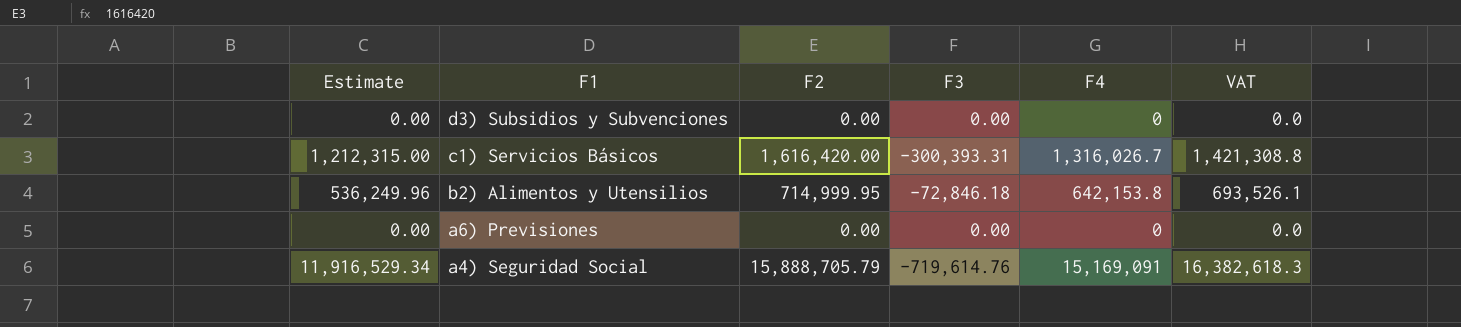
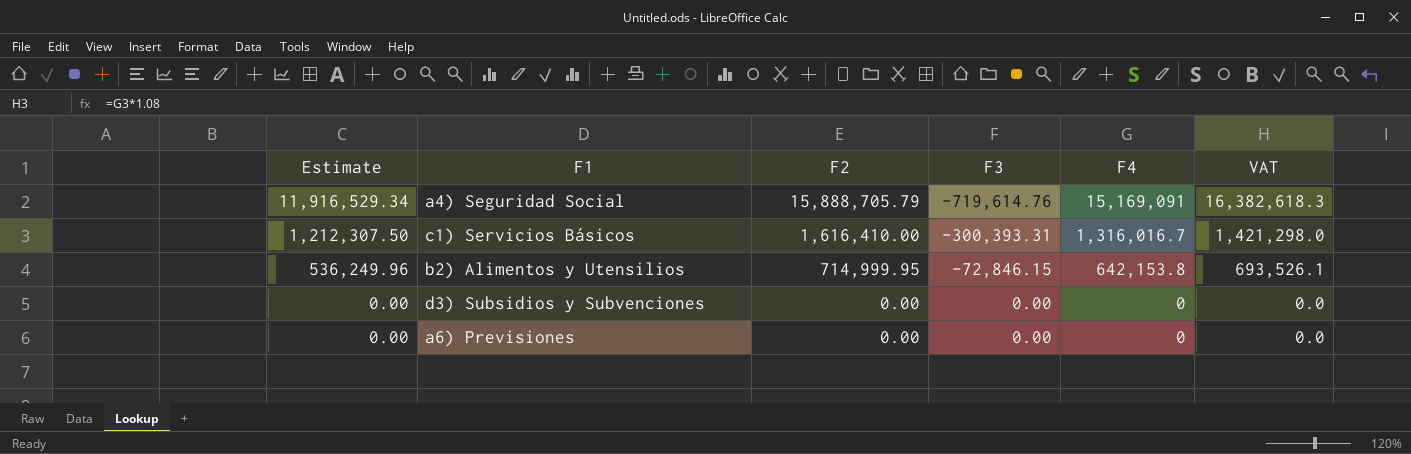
row order: F1 descending -> Estimate descending
c1) Servicios Básicos | Estimate: 1,212,315.00 -> 1,212,307.50
c1) Servicios Básicos | F2: 1,616,420.00 -> 1,616,410.00
c1) Servicios Básicos | F4: 1,316,026.7 -> 1,316,016.7
c1) Servicios Básicos | VAT: 1,421,308.8 -> 1,421,298.0
b2) Alimentos y Utensilios | F3: -72,846.18 -> -72,846.15

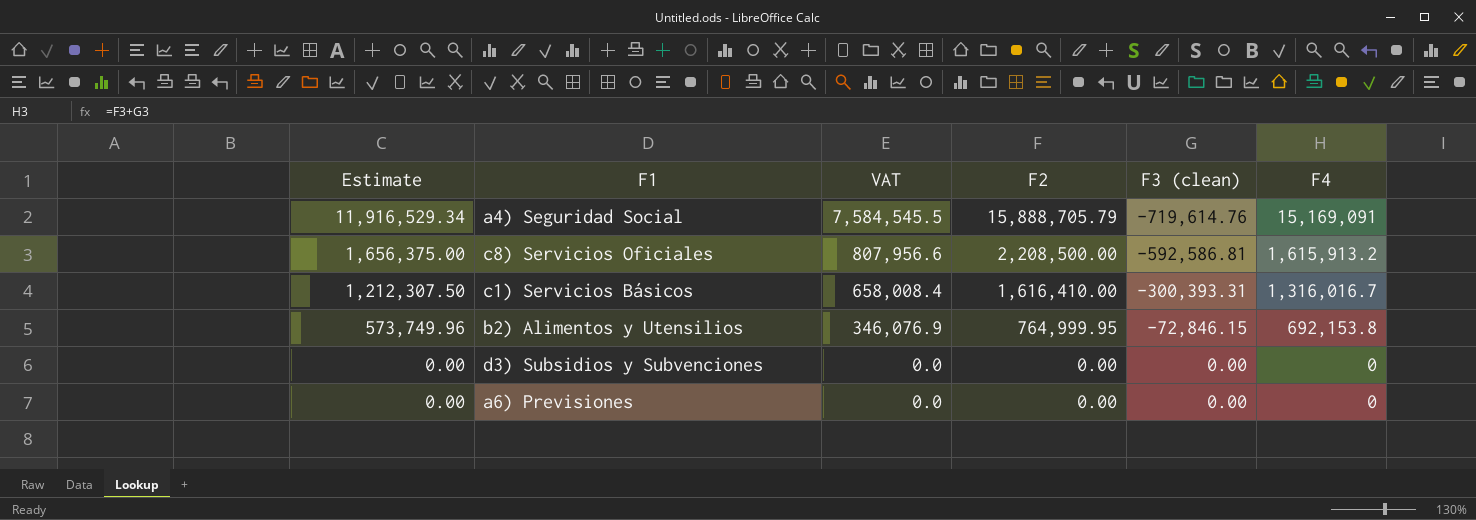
column VAT | formula: [F4] * 1.08 -> [F4] * 0.5
column VAT | position: 6 -> 3
column name: F3 -> F3 (clean)
row c8) Servicios Oficiales: none -> 1,656,375.00 | 807,956.6 | 2,208,500.00 | -592,586.81 | 1,615,913.2
b2) Alimentos y Utensilios | Estimate: 536,249.96 -> 573,749.96
b2) Alimentos y Utensilios | F2: 714,999.95 -> 764,999.95
b2) Alimentos y Utensilios | F4: 642,153.8 -> 692,153.8

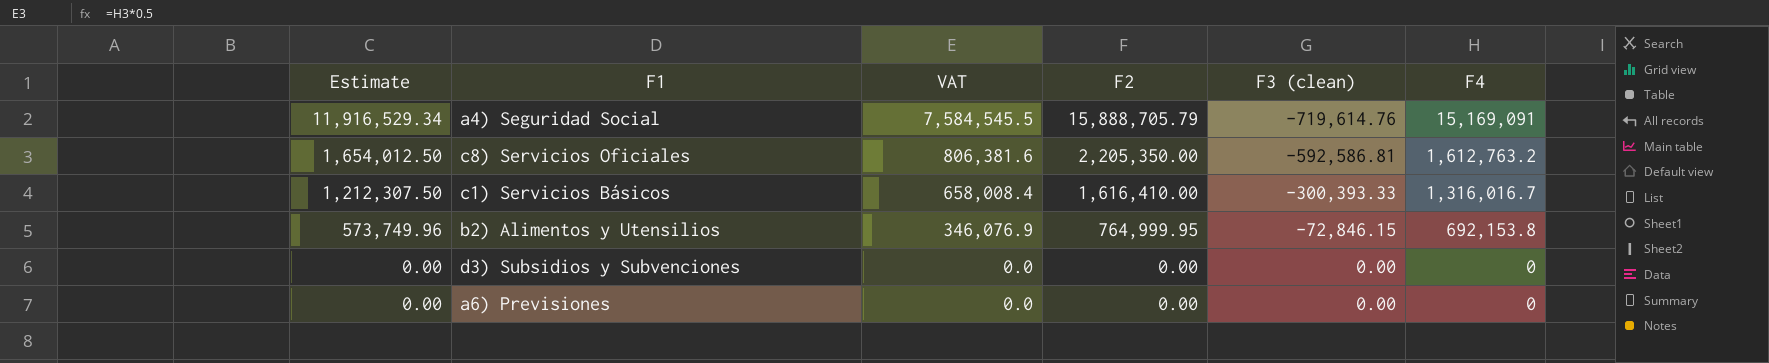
c8) Servicios Oficiales | Estimate: 1,656,375.00 -> 1,654,012.50
c8) Servicios Oficiales | VAT: 807,956.6 -> 806,381.6
c8) Servicios Oficiales | F2: 2,208,500.00 -> 2,205,350.00
c8) Servicios Oficiales | F4: 1,615,913.2 -> 1,612,763.2
c1) Servicios Básicos | F3 (clean): -300,393.31 -> -300,393.33

